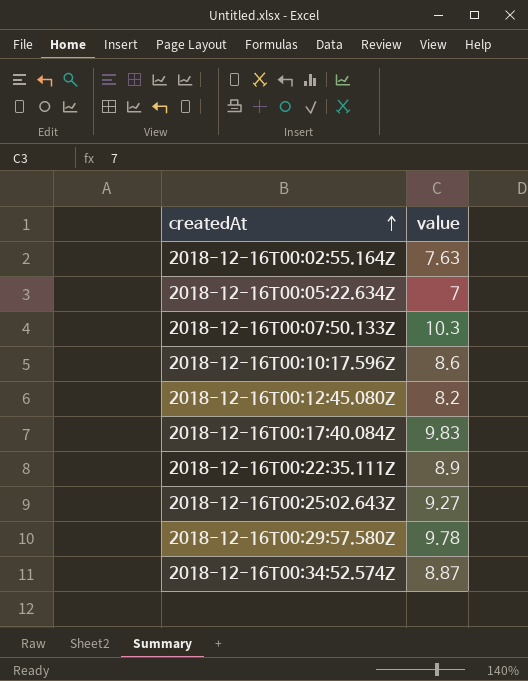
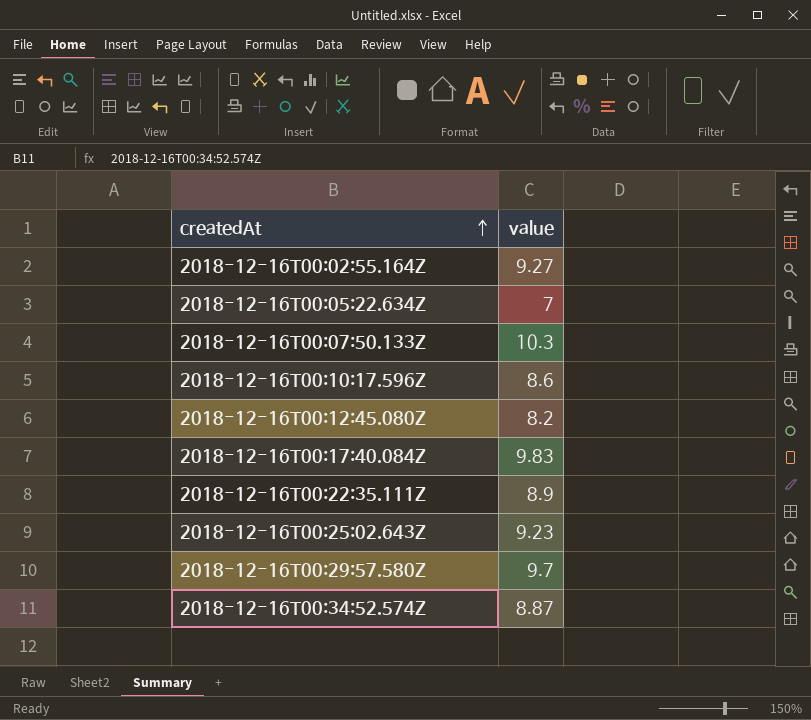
2018-12-16T00:02:55.164Z | value: 7.63 -> 9.27
2018-12-16T00:25:02.643Z | value: 9.27 -> 9.23
2018-12-16T00:29:57.580Z | value: 9.78 -> 9.7

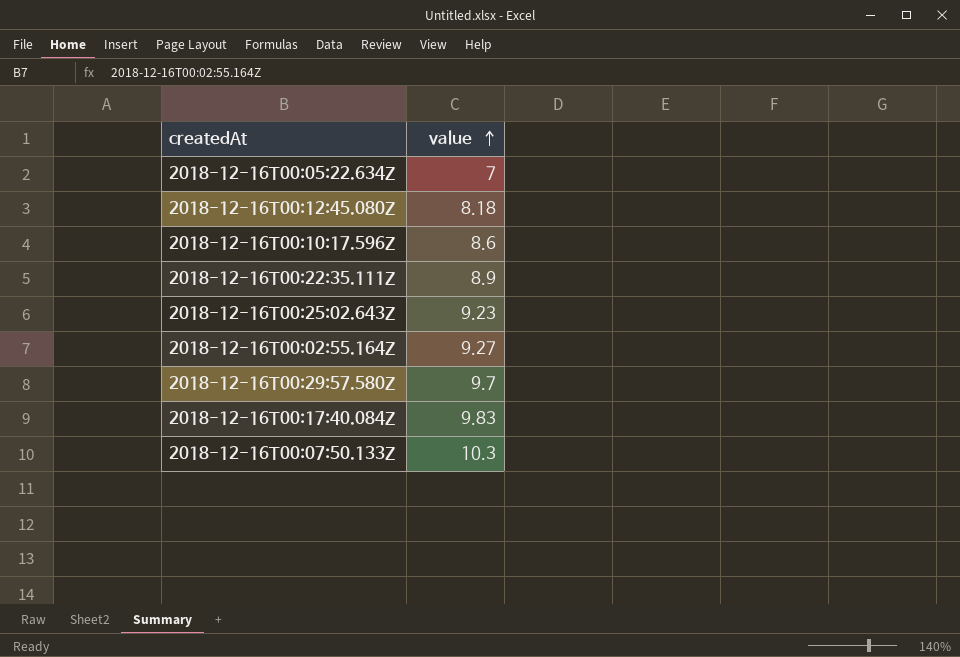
row order: createdAt ascending -> value ascending
row 2018-12-16T00:34:52.574Z: 8.87 -> none
2018-12-16T00:12:45.080Z | value: 8.2 -> 8.18

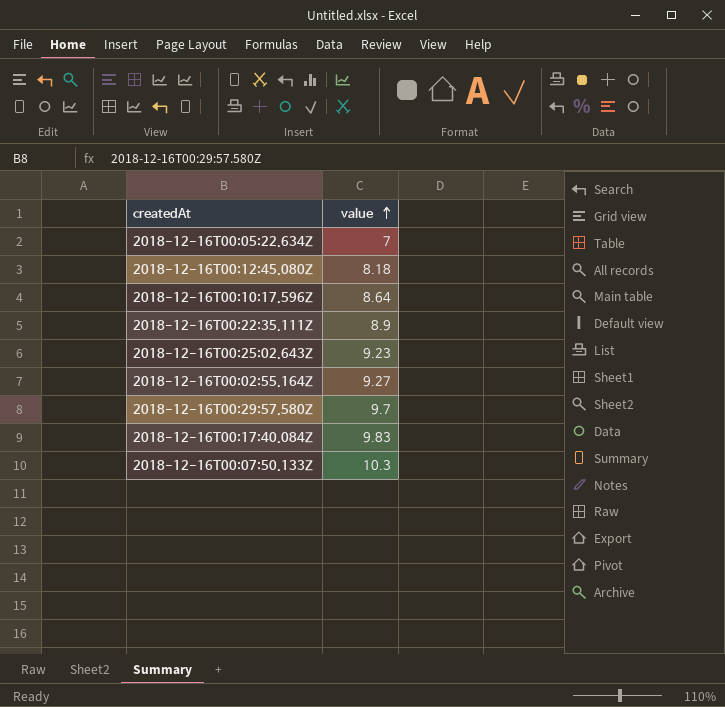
2018-12-16T00:10:17.596Z | value: 8.6 -> 8.64

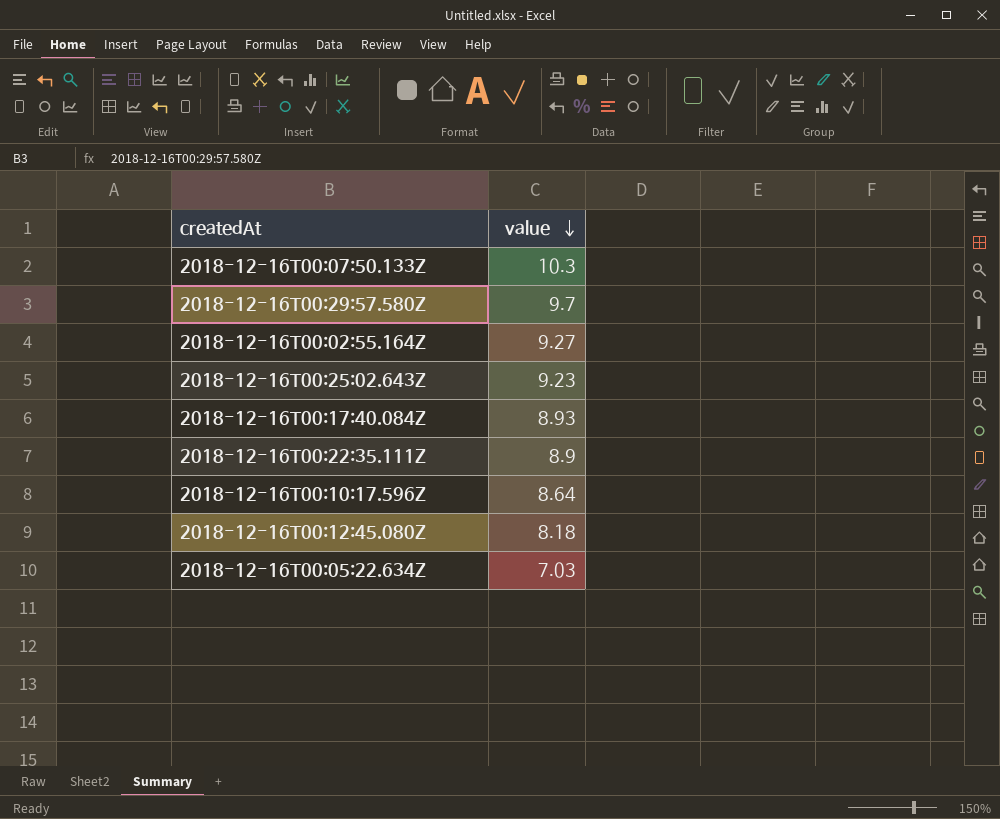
row order: value ascending -> value descending
2018-12-16T00:17:40.084Z | value: 9.83 -> 8.93
2018-12-16T00:05:22.634Z | value: 7 -> 7.03

